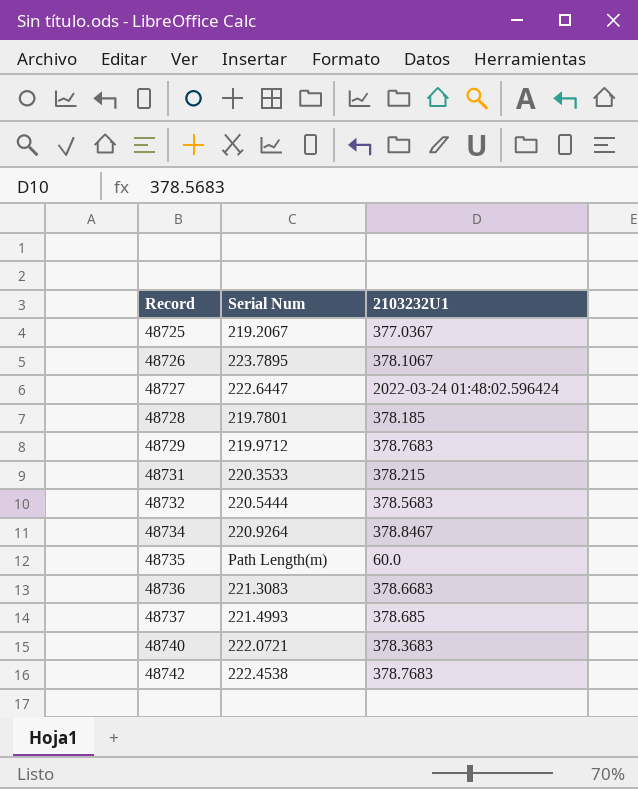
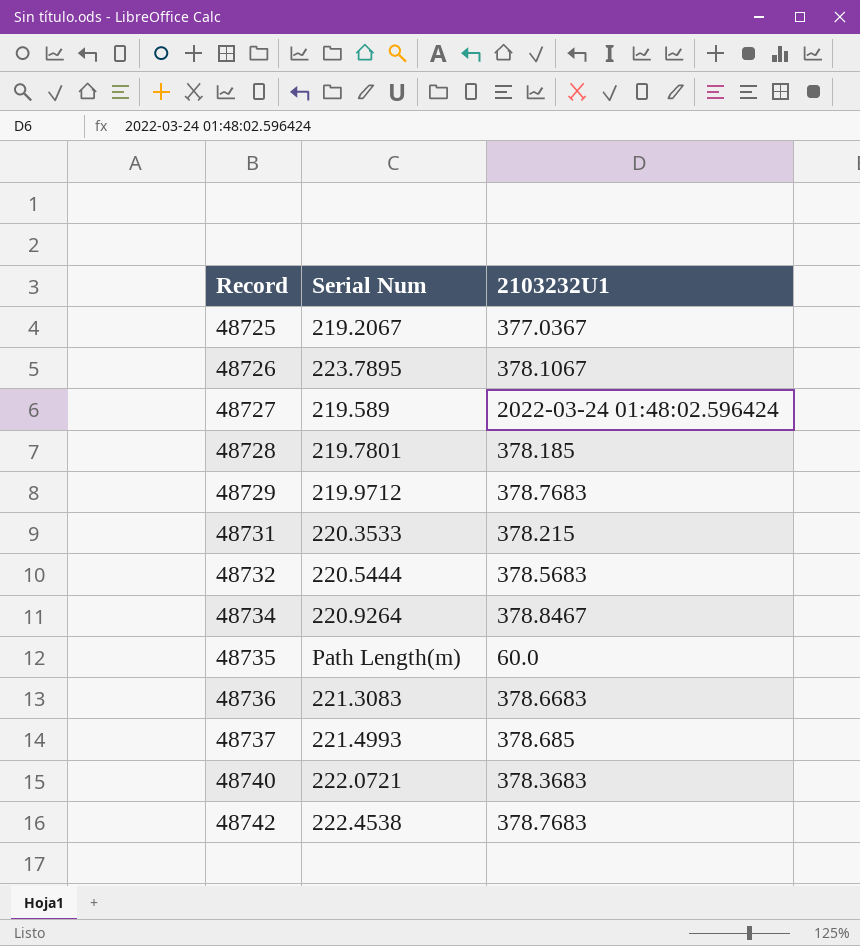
48727 | Serial Num: 222.6447 -> 219.589

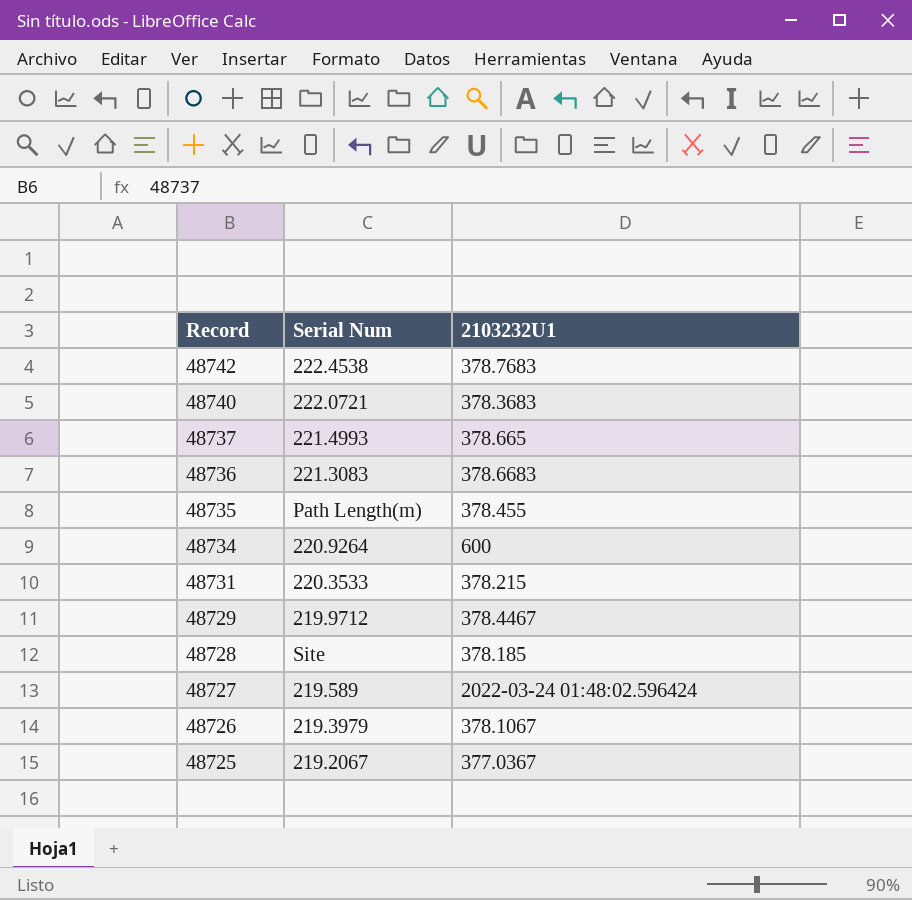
row order: Record ascending -> Record descending
row 48732: 220.5444 | 378.5683 -> none
48737 | 2103232U1: 378.685 -> 378.665
48735 | 2103232U1: 60.0 -> 378.455
48734 | 2103232U1: 378.8467 -> 600
48729 | 2103232U1: 378.7683 -> 378.4467
48728 | Serial Num: 219.7801 -> Site
48726 | Serial Num: 223.7895 -> 219.3979

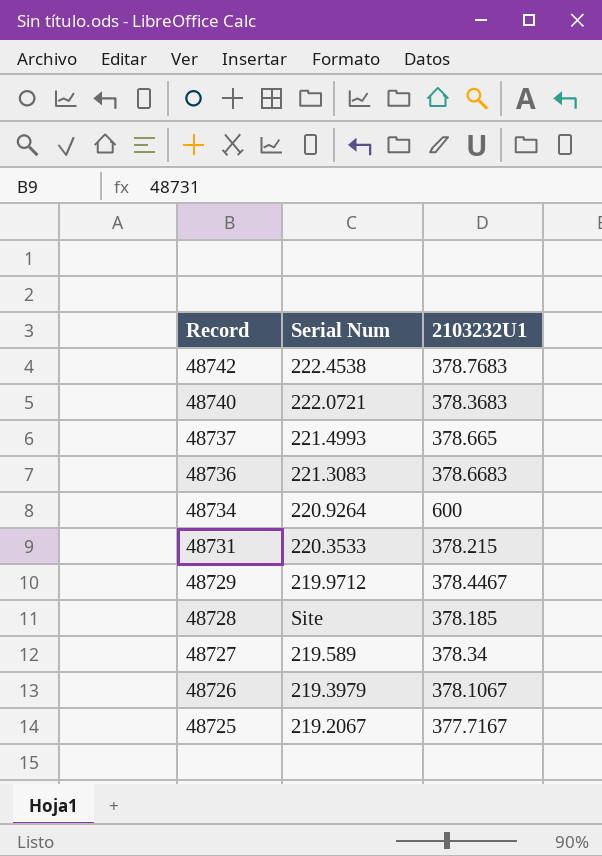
row 48735: Path Length(m) | 378.455 -> none
48727 | 2103232U1: 2022-03-24 01:48:02.596424 -> 378.34
48725 | 2103232U1: 377.0367 -> 377.7167

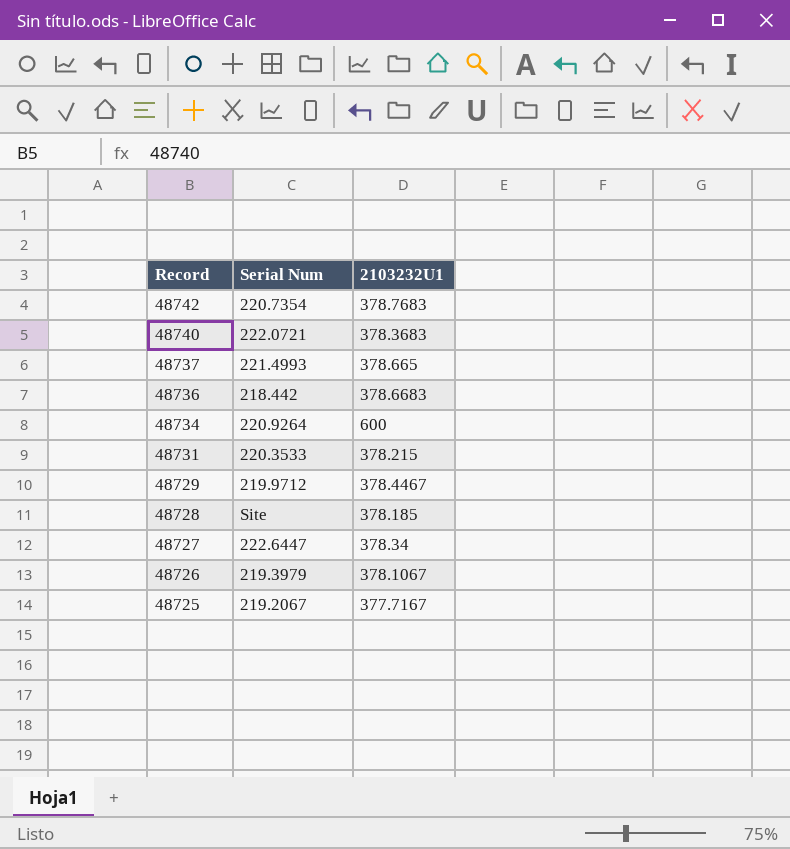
48742 | Serial Num: 222.4538 -> 220.7354
48736 | Serial Num: 221.3083 -> 218.442
48727 | Serial Num: 219.589 -> 222.6447

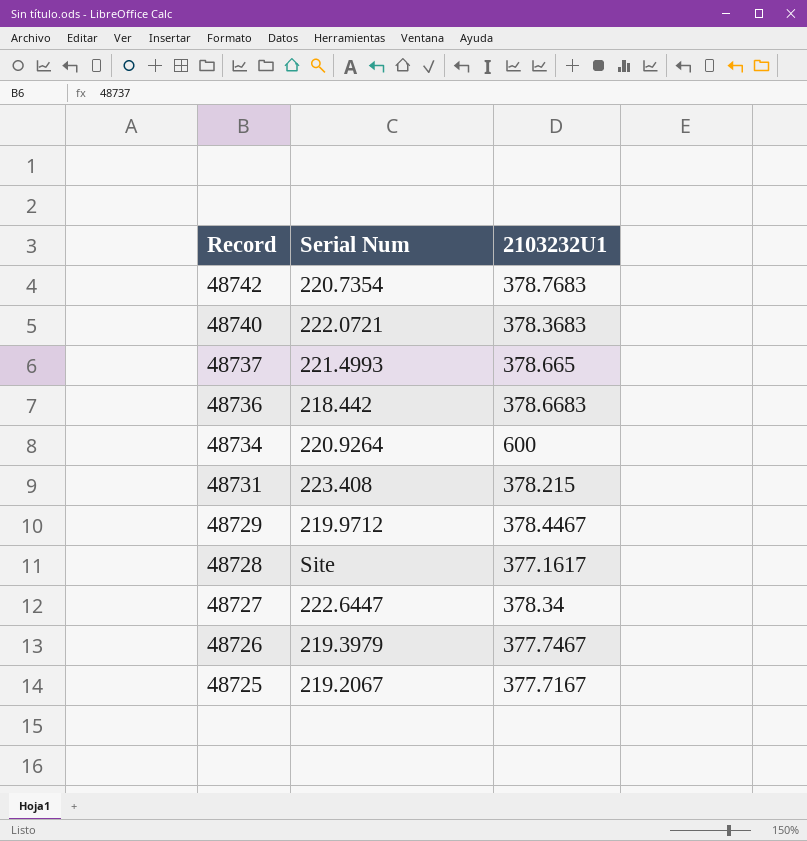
48731 | Serial Num: 220.3533 -> 223.408
48728 | 2103232U1: 378.185 -> 377.1617
48726 | 2103232U1: 378.1067 -> 377.7467

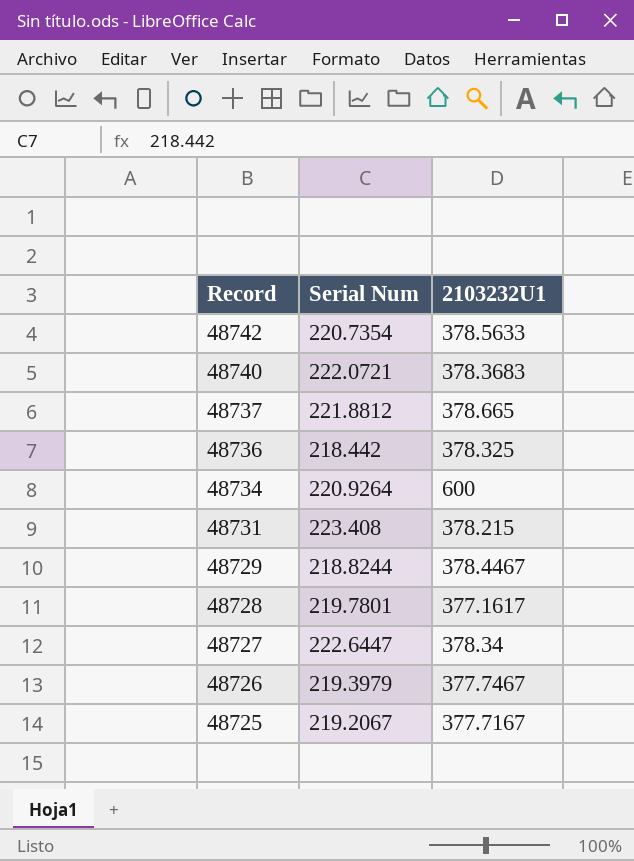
48742 | 2103232U1: 378.7683 -> 378.5633
48737 | Serial Num: 221.4993 -> 221.8812
48736 | 2103232U1: 378.6683 -> 378.325
48729 | Serial Num: 219.9712 -> 218.8244
48728 | Serial Num: Site -> 219.7801

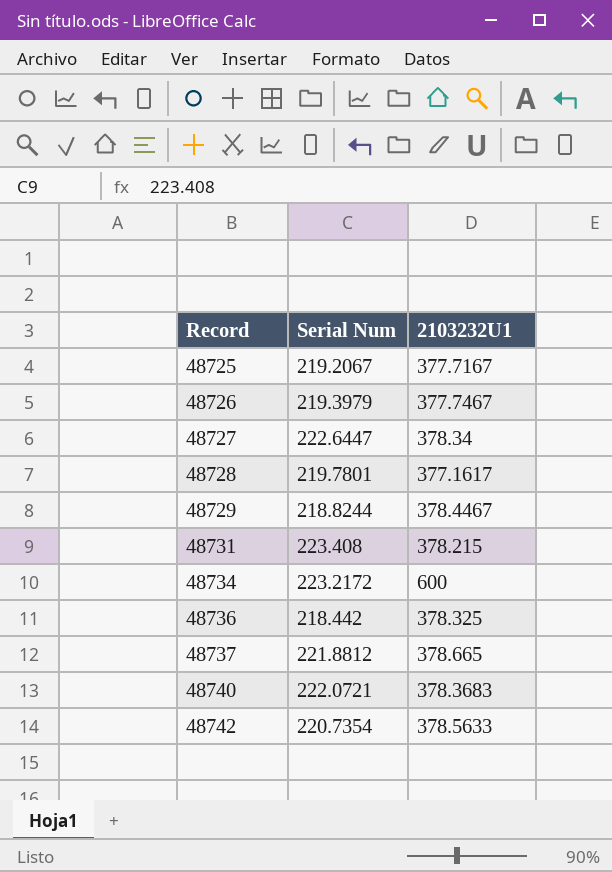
row order: Record descending -> Record ascending
48734 | Serial Num: 220.9264 -> 223.2172

